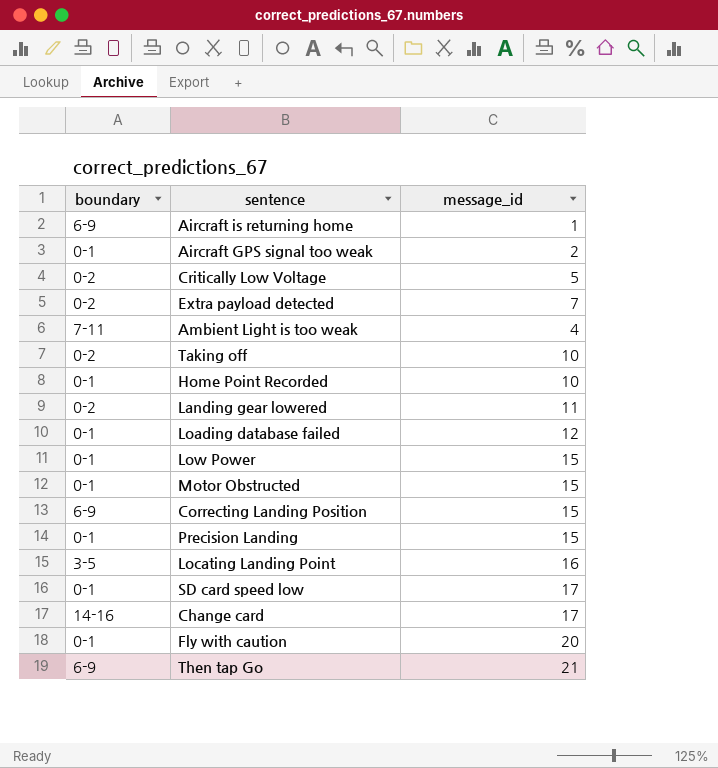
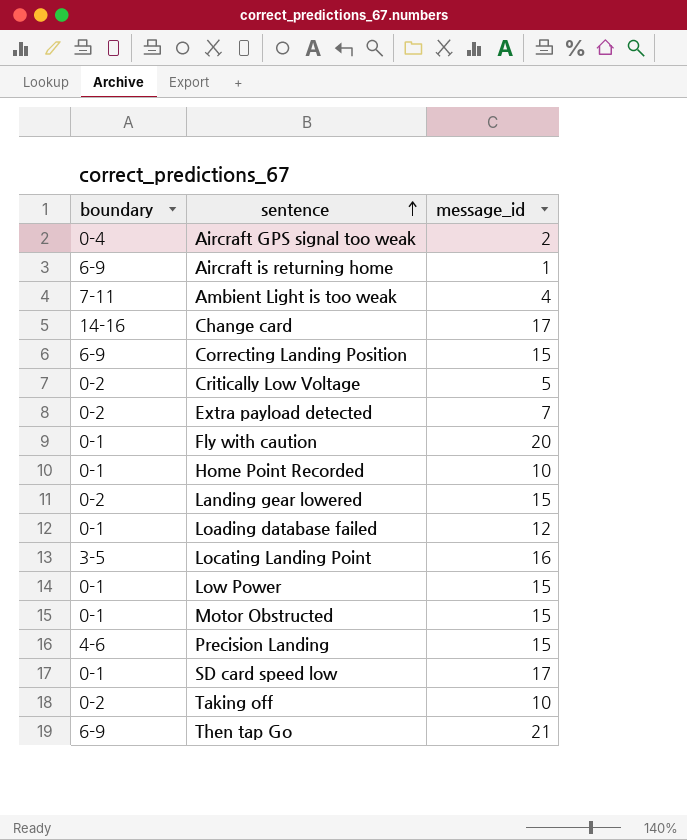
row order: none -> sentence ascending
Aircraft GPS signal too weak | boundary: 0-1 -> 0-4
Landing gear lowered | message_id: 11 -> 15
Precision Landing | boundary: 0-1 -> 4-6

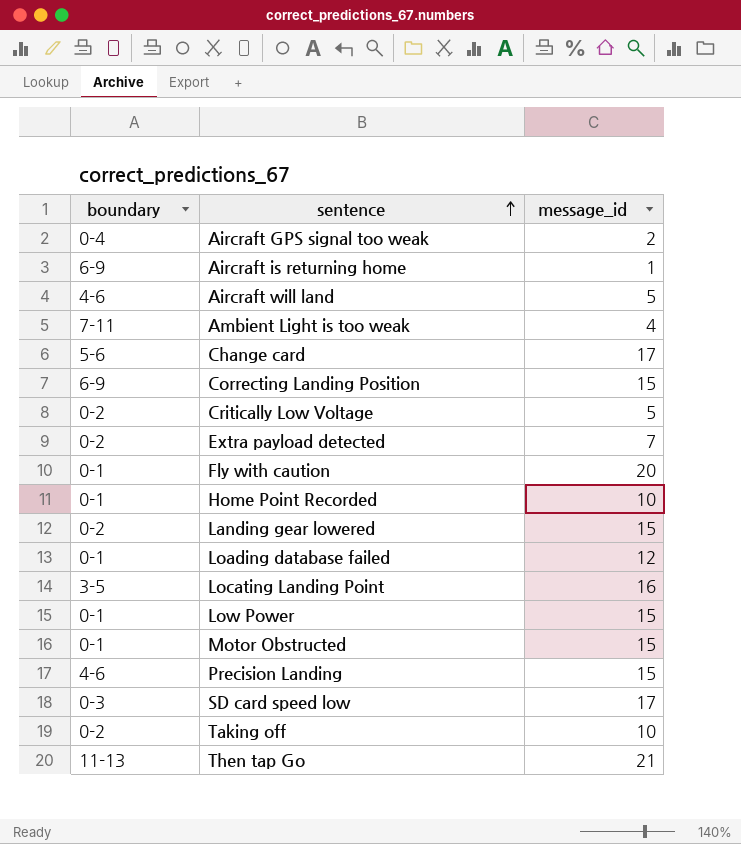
row Aircraft will land: none -> 4-6 | 5
Change card | boundary: 14-16 -> 5-6
SD card speed low | boundary: 0-1 -> 0-3
Then tap Go | boundary: 6-9 -> 11-13

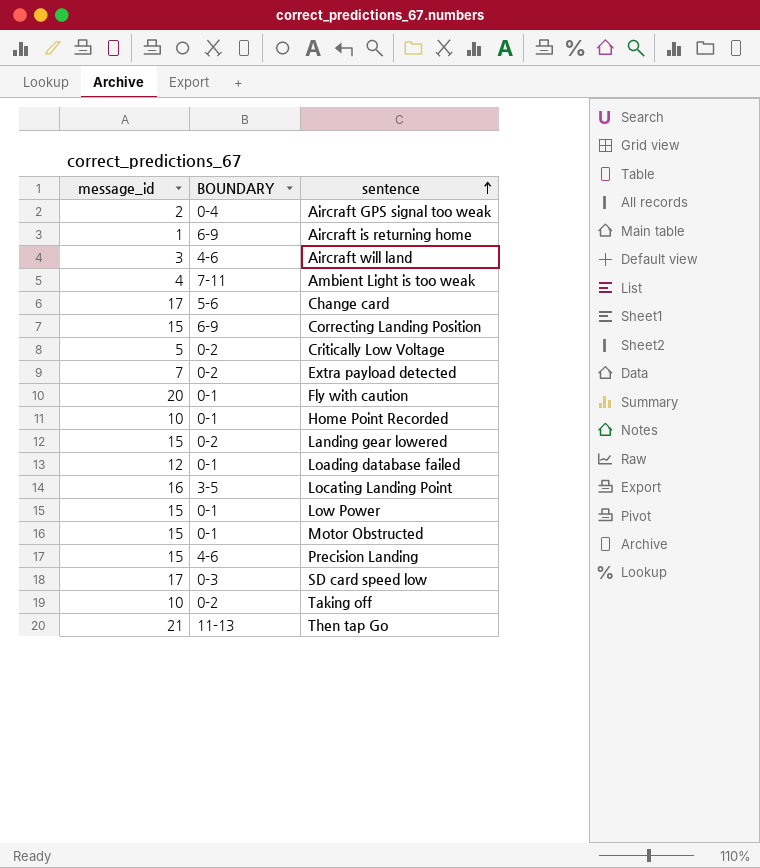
column message_id | position: 3 -> 1
column name: boundary -> BOUNDARY
Aircraft will land | message_id: 5 -> 3

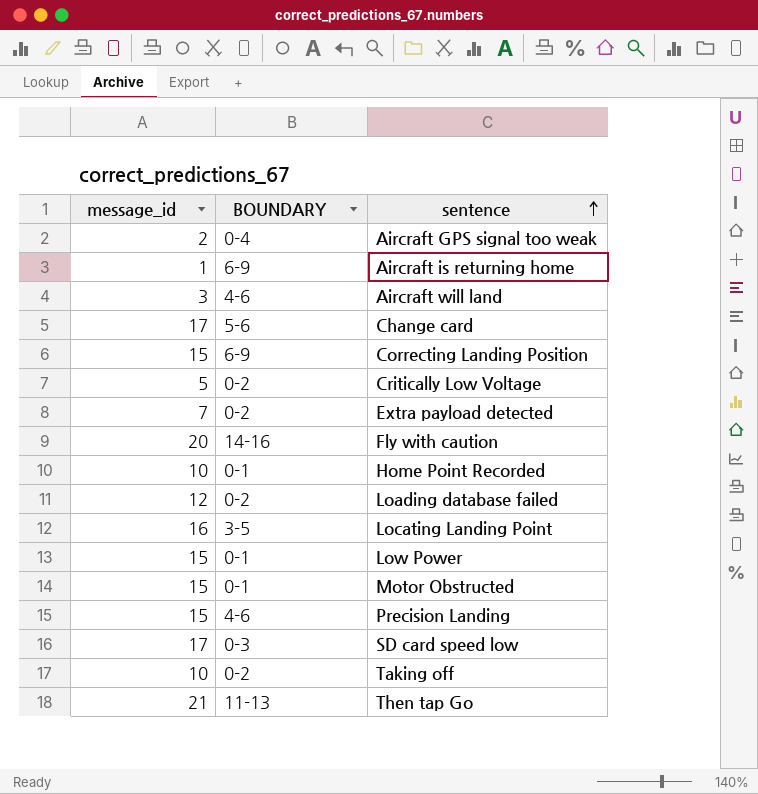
row Ambient Light is too weak: 4 | 7-11 -> none
row Landing gear lowered: 15 | 0-2 -> none
Fly with caution | BOUNDARY: 0-1 -> 14-16
Loading database failed | BOUNDARY: 0-1 -> 0-2

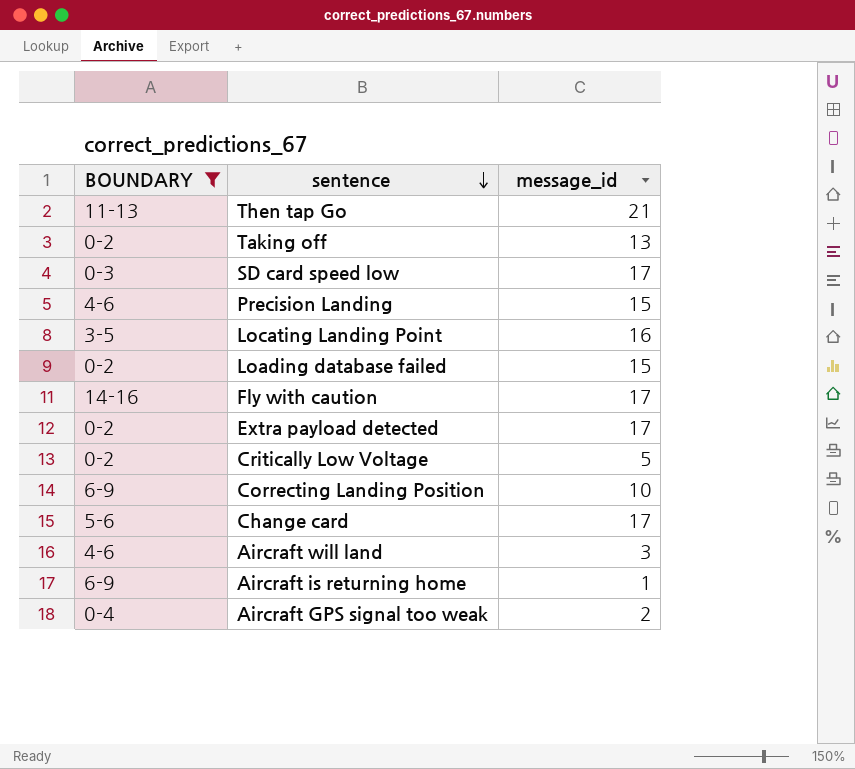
filter: none -> BOUNDARY != 0-1
row order: sentence ascending -> sentence descending
column message_id | position: 1 -> 3
Taking off | message_id: 10 -> 13
Loading database failed | message_id: 12 -> 15
Fly with caution | message_id: 20 -> 17
Extra payload detected | message_id: 7 -> 17
Correcting Landing Position | message_id: 15 -> 10

